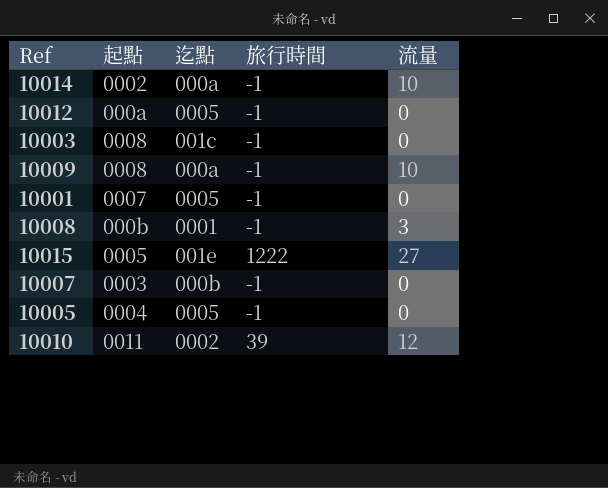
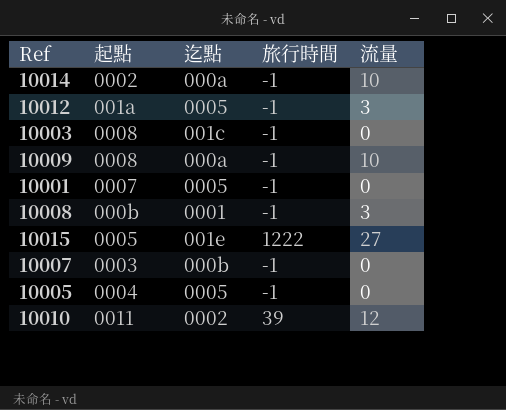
10012 | 起點: 000a -> 001a
10012 | 流量: 0 -> 3

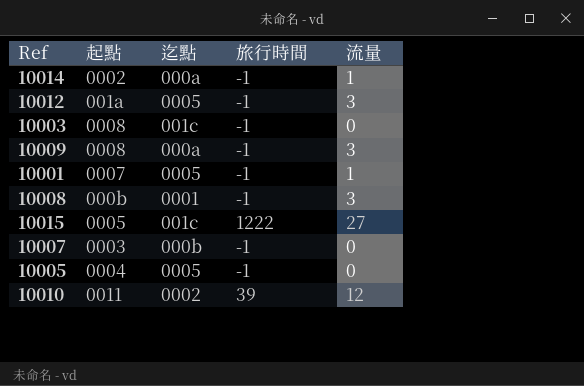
10014 | 流量: 10 -> 1
10009 | 流量: 10 -> 3
10001 | 流量: 0 -> 1
10015 | 迄點: 001e -> 001c

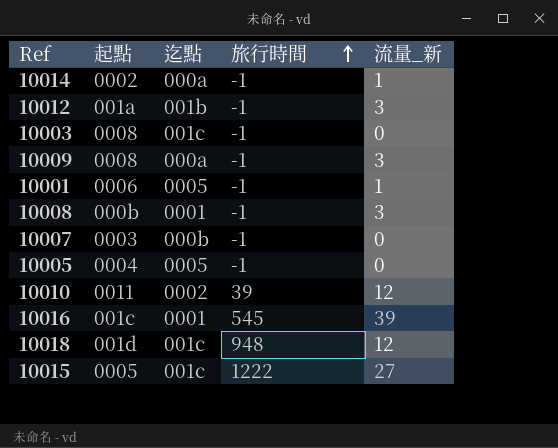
row order: none -> 旅行時間 ascending
column name: 流量 -> 流量_新
10012 | 迄點: 0005 -> 001b
10001 | 起點: 0007 -> 0006
row 10016: none -> 001c | 0001 | 545 | 39
row 10018: none -> 001d | 001c | 948 | 12

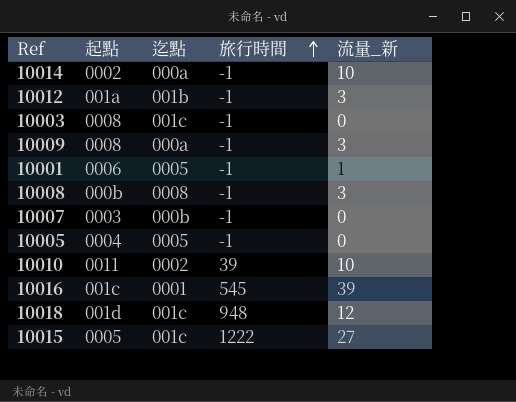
10014 | 流量_新: 1 -> 10
10008 | 迄點: 0001 -> 0008
10010 | 流量_新: 12 -> 10

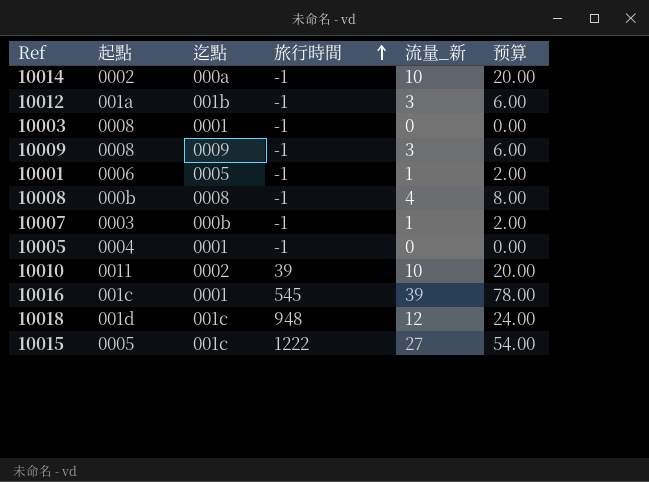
column 预算 | formula: none -> [流量_新] * 2
10003 | 迄點: 001c -> 0001
10009 | 迄點: 000a -> 0009
10008 | 流量_新: 3 -> 4
10007 | 流量_新: 0 -> 1
10005 | 迄點: 0005 -> 0001

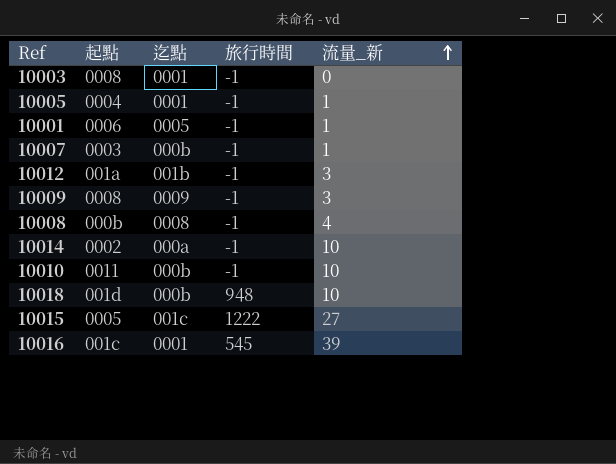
row order: 旅行時間 ascending -> 流量_新 ascending
column 预算 | formula: [流量_新] * 2 -> none
10005 | 流量_新: 0 -> 1
10010 | 迄點: 0002 -> 000b
10010 | 旅行時間: 39 -> -1
10018 | 迄點: 001c -> 000b
10018 | 流量_新: 12 -> 10

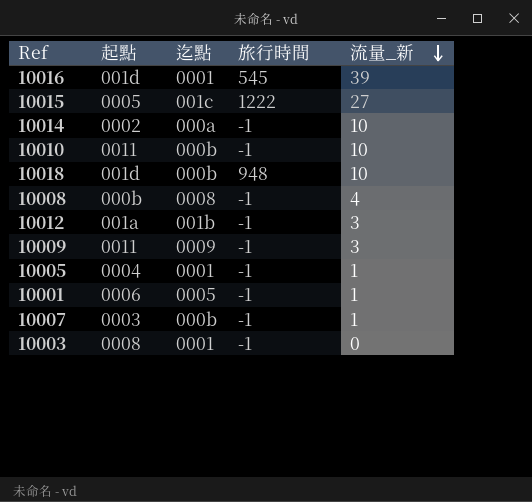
row order: 流量_新 ascending -> 流量_新 descending
10016 | 起點: 001c -> 001d
10009 | 起點: 0008 -> 0011

